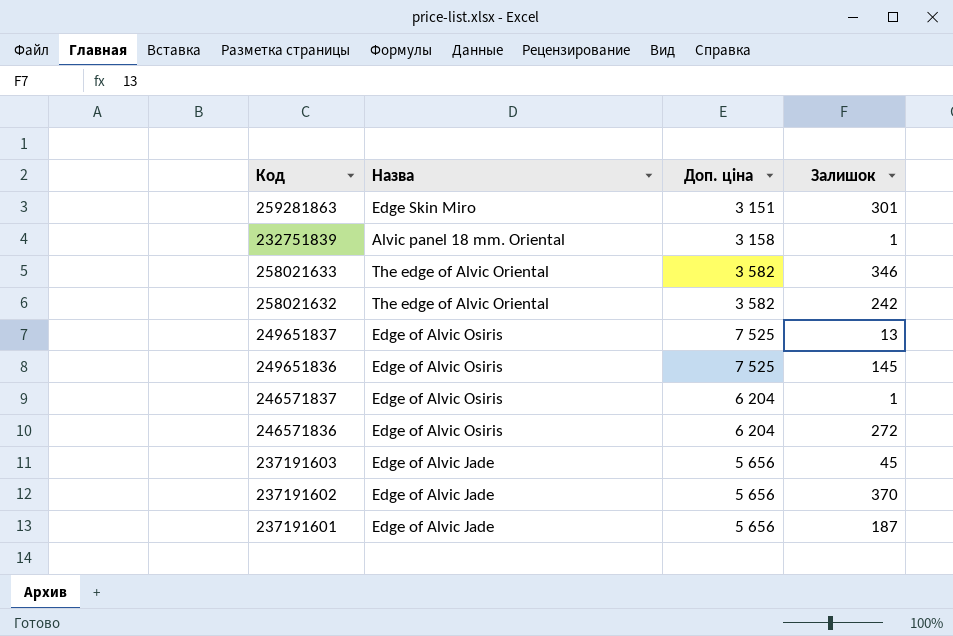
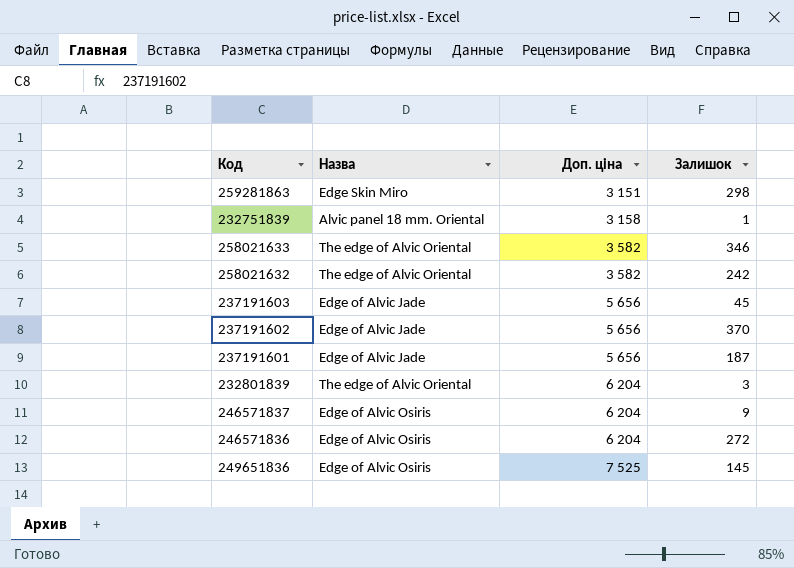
row order: none -> Доп. ціна ascending
row 249651837: Edge of Alvic Osiris | 7 525 | 13 -> none
259281863 | Залишок: 301 -> 298
row 232801839: none -> The edge of Alvic Oriental | 6 204 | 3
246571837 | Залишок: 1 -> 9

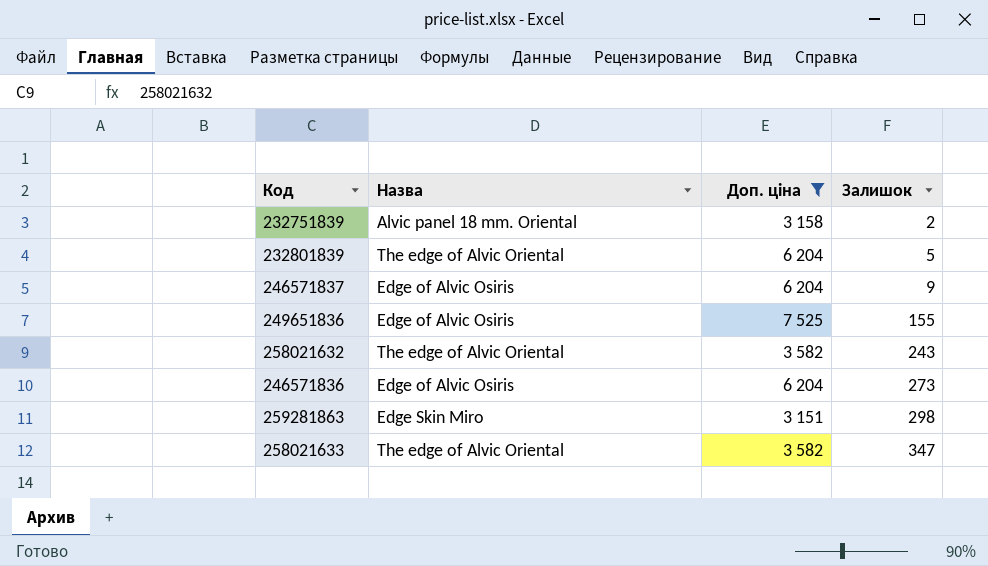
filter: none -> Доп. ціна != 5 656
row order: Доп. ціна ascending -> Залишок ascending
232751839 | Залишок: 1 -> 2
232801839 | Залишок: 3 -> 5
249651836 | Залишок: 145 -> 155
258021632 | Залишок: 242 -> 243
246571836 | Залишок: 272 -> 273
258021633 | Залишок: 346 -> 347

